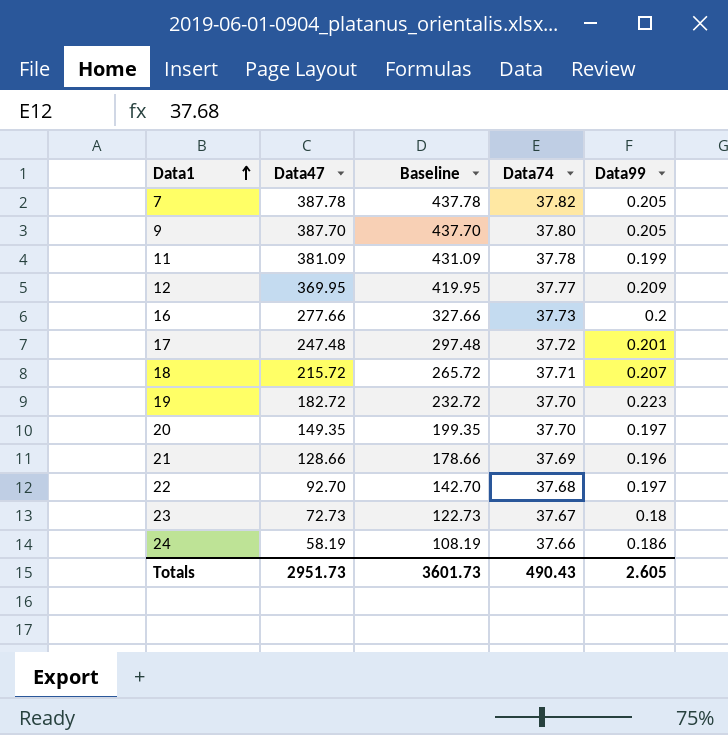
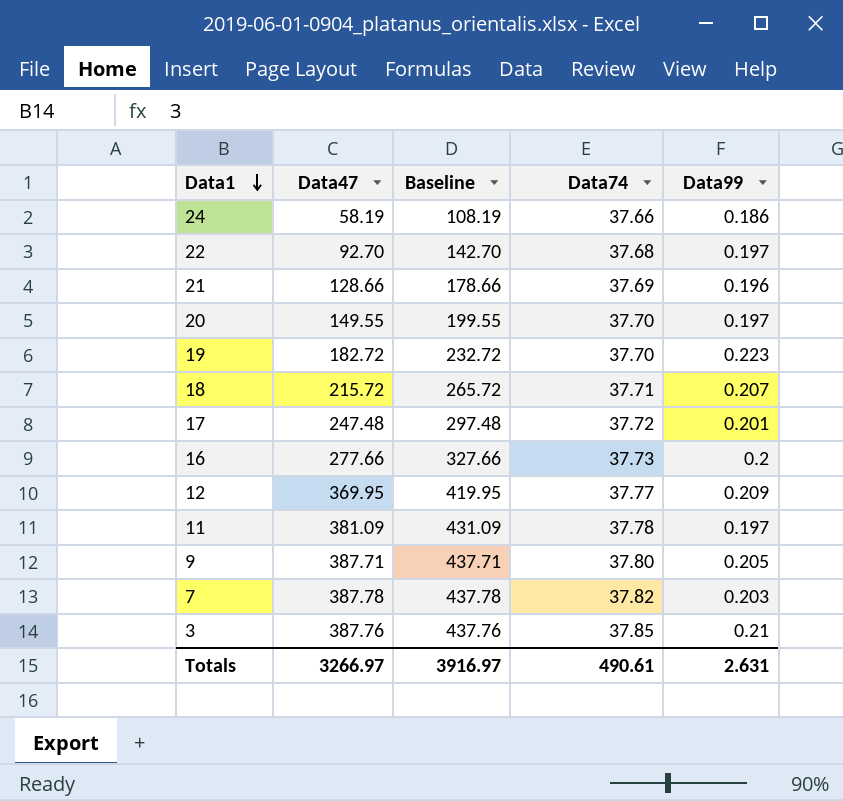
row order: Data1 ascending -> Data1 descending
row 23: 72.73 | 122.73 | 37.67 | 0.18 -> none
20 | Data47: 149.35 -> 149.55
20 | Baseline: 199.35 -> 199.55
11 | Data99: 0.199 -> 0.197
9 | Data47: 387.70 -> 387.71
9 | Baseline: 437.70 -> 437.71
7 | Data99: 0.205 -> 0.203
row 3: none -> 387.76 | 437.76 | 37.85 | 0.21
Totals | Data47: 2951.73 -> 3266.97
Totals | Baseline: 3601.73 -> 3916.97
Totals | Data74: 490.43 -> 490.61
Totals | Data99: 2.605 -> 2.631

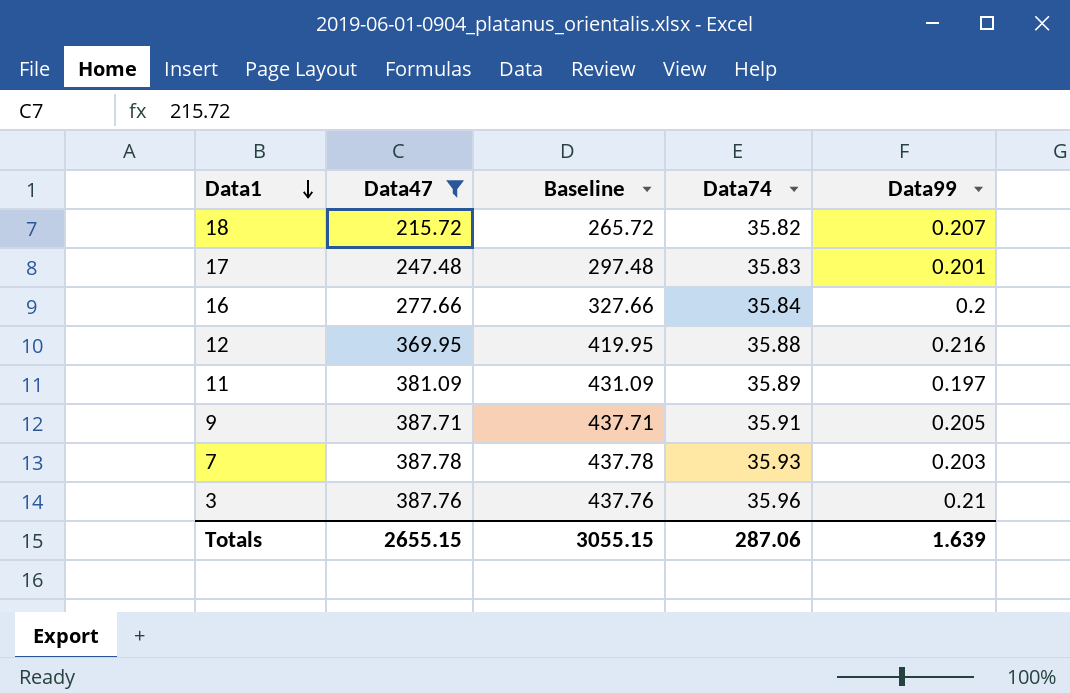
filter: none -> Data47 >= 215.72
18 | Data74: 37.71 -> 35.82
17 | Data74: 37.72 -> 35.83
16 | Data74: 37.73 -> 35.84
12 | Data74: 37.77 -> 35.88
12 | Data99: 0.209 -> 0.216
11 | Data74: 37.78 -> 35.89
9 | Data74: 37.80 -> 35.91
7 | Data74: 37.82 -> 35.93
3 | Data74: 37.85 -> 35.96
Totals | Data47: 3266.97 -> 2655.15
Totals | Baseline: 3916.97 -> 3055.15
Totals | Data74: 490.61 -> 287.06
Totals | Data99: 2.631 -> 1.639

